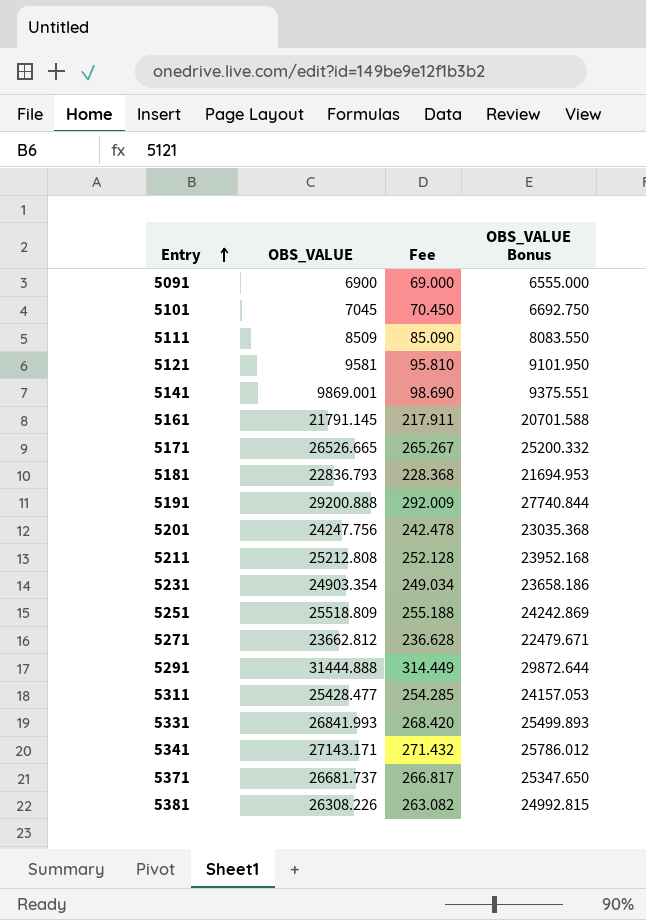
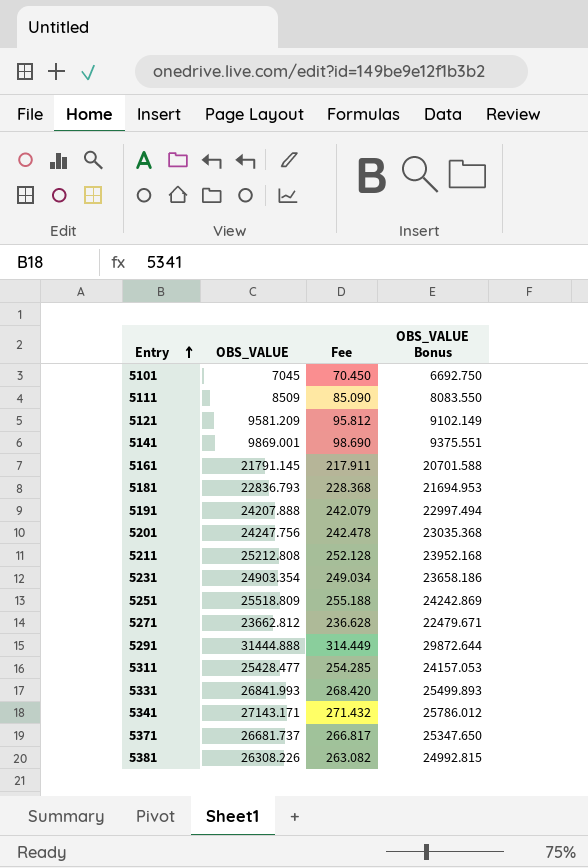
row 5091: 6900 | 69.000 | 6555.000 -> none
row 5171: 26526.665 | 265.267 | 25200.332 -> none
5121 | OBS_VALUE: 9581 -> 9581.209
5121 | Fee: 95.810 -> 95.812
5121 | OBS_VALUE Bonus: 9101.950 -> 9102.149
5191 | OBS_VALUE: 29200.888 -> 24207.888
5191 | Fee: 292.009 -> 242.079
5191 | OBS_VALUE Bonus: 27740.844 -> 22997.494

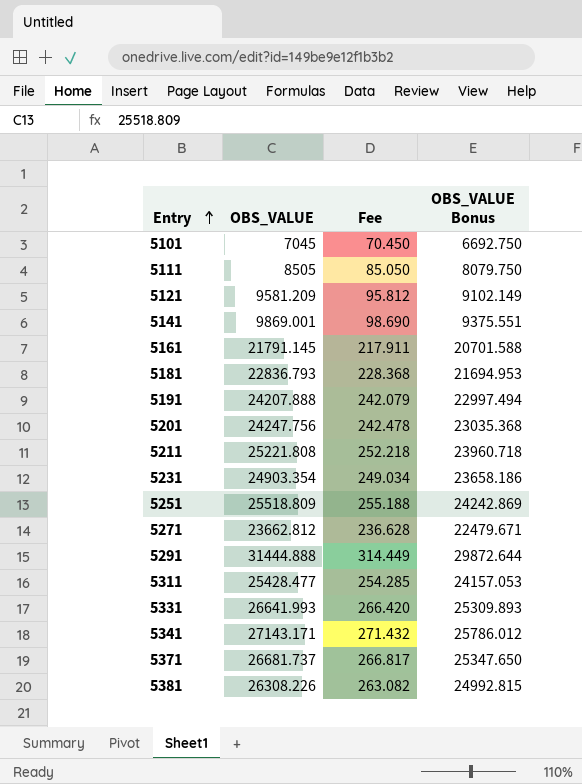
5111 | OBS_VALUE: 8509 -> 8505
5111 | Fee: 85.090 -> 85.050
5111 | OBS_VALUE Bonus: 8083.550 -> 8079.750
5211 | OBS_VALUE: 25212.808 -> 25221.808
5211 | Fee: 252.128 -> 252.218
5211 | OBS_VALUE Bonus: 23952.168 -> 23960.718
5331 | OBS_VALUE: 26841.993 -> 26641.993
5331 | Fee: 268.420 -> 266.420
5331 | OBS_VALUE Bonus: 25499.893 -> 25309.893

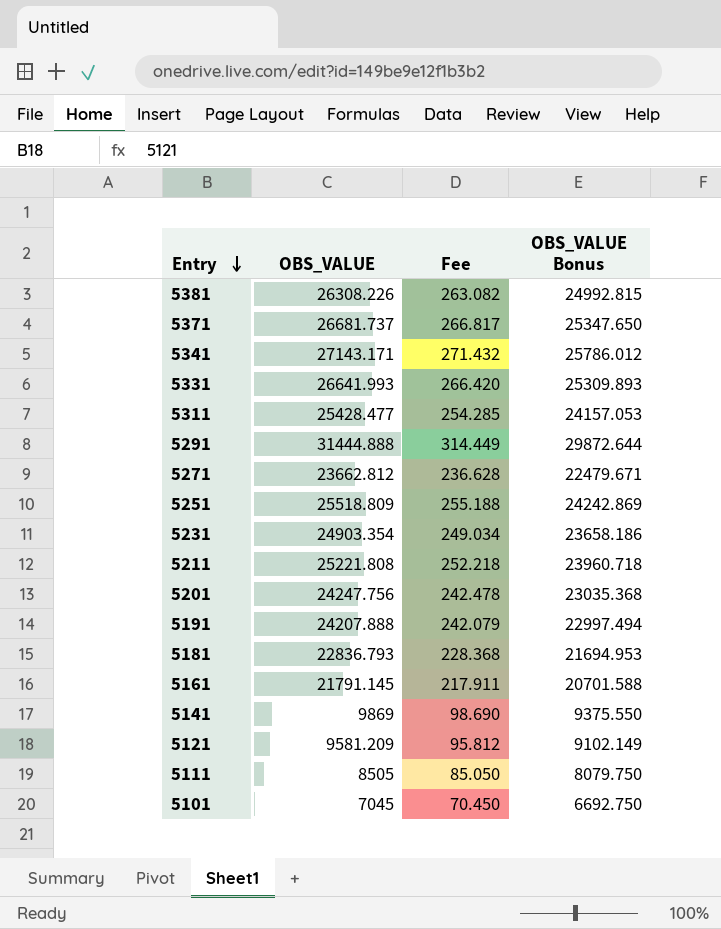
row order: Entry ascending -> Entry descending
5141 | OBS_VALUE: 9869.001 -> 9869
5141 | OBS_VALUE Bonus: 9375.551 -> 9375.550

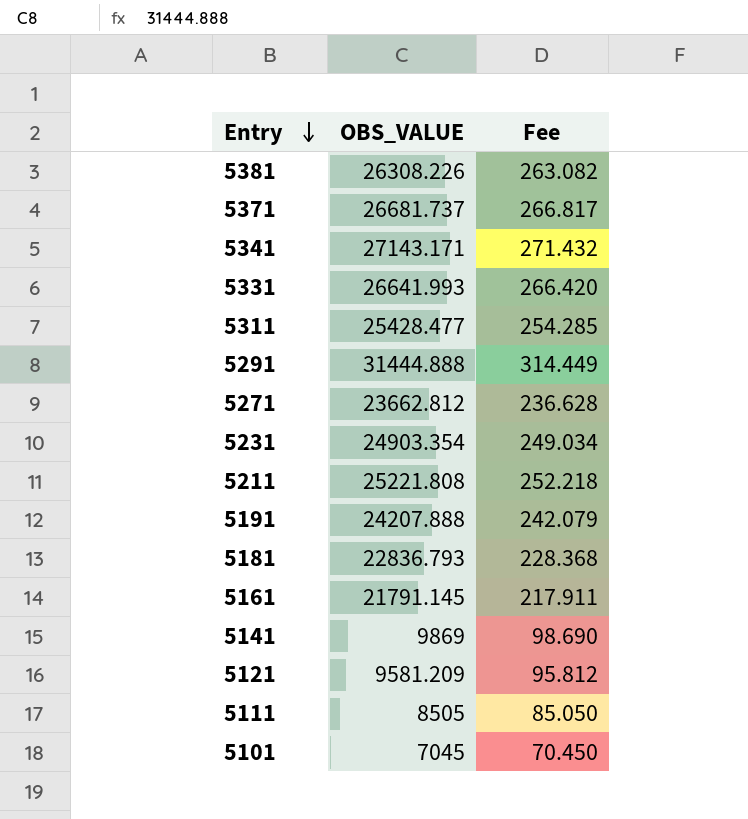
column OBS_VALUE Bonus | formula: [OBS_VALUE] * 0.95 -> none
row 5251: 25518.809 | 255.188 | 24242.869 -> none
row 5201: 24247.756 | 242.478 | 23035.368 -> none

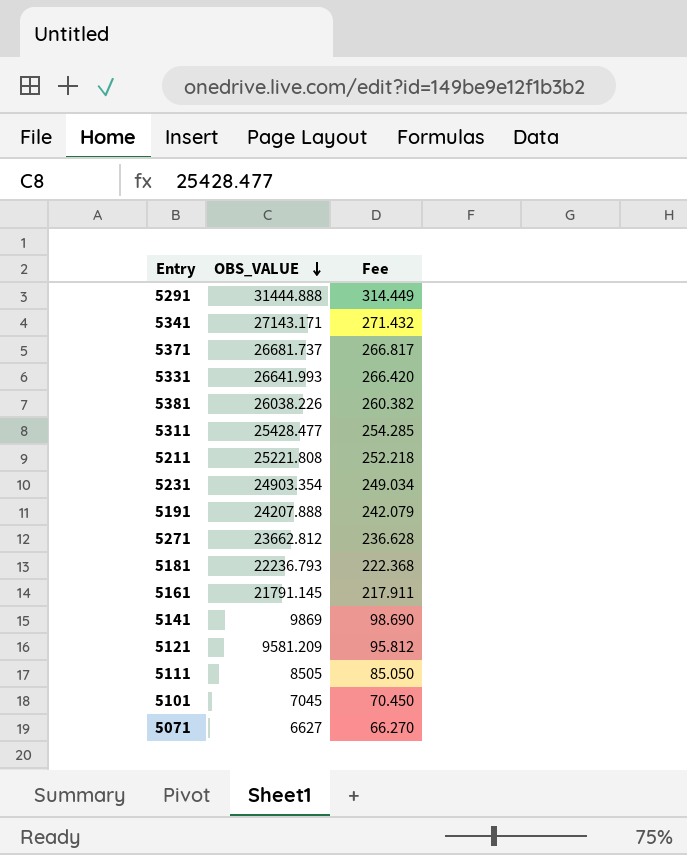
row order: Entry descending -> OBS_VALUE descending
5381 | OBS_VALUE: 26308.226 -> 26038.226
5381 | Fee: 263.082 -> 260.382
5181 | OBS_VALUE: 22836.793 -> 22236.793
5181 | Fee: 228.368 -> 222.368
row 5071: none -> 6627 | 66.270

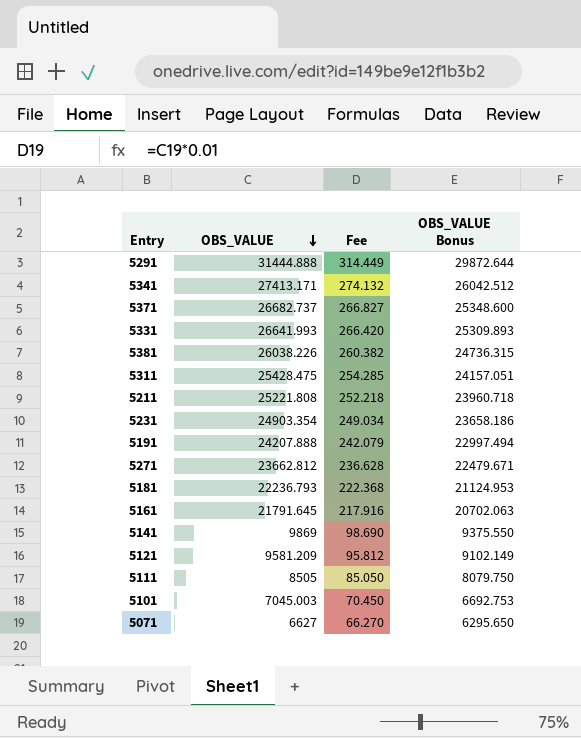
column OBS_VALUE Bonus | formula: none -> [OBS_VALUE] * 0.95
5341 | OBS_VALUE: 27143.171 -> 27413.171
5341 | Fee: 271.432 -> 274.132
5371 | OBS_VALUE: 26681.737 -> 26682.737
5371 | Fee: 266.817 -> 266.827
5311 | OBS_VALUE: 25428.477 -> 25428.475
5161 | OBS_VALUE: 21791.145 -> 21791.645
5161 | Fee: 217.911 -> 217.916
5101 | OBS_VALUE: 7045 -> 7045.003

